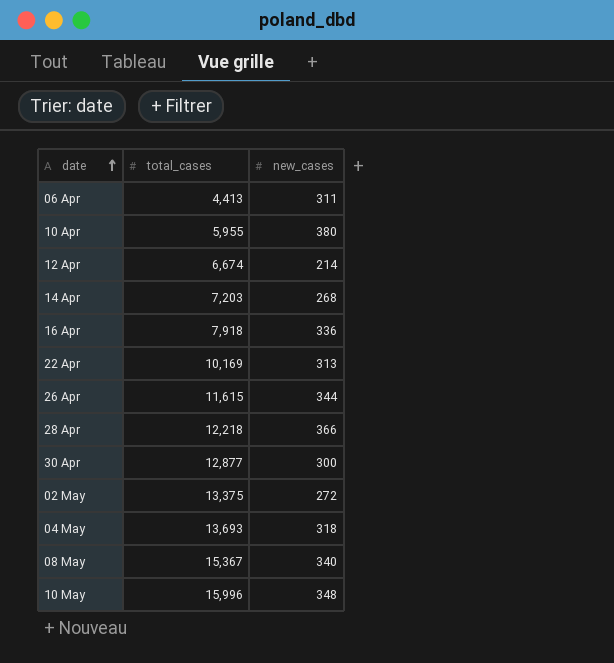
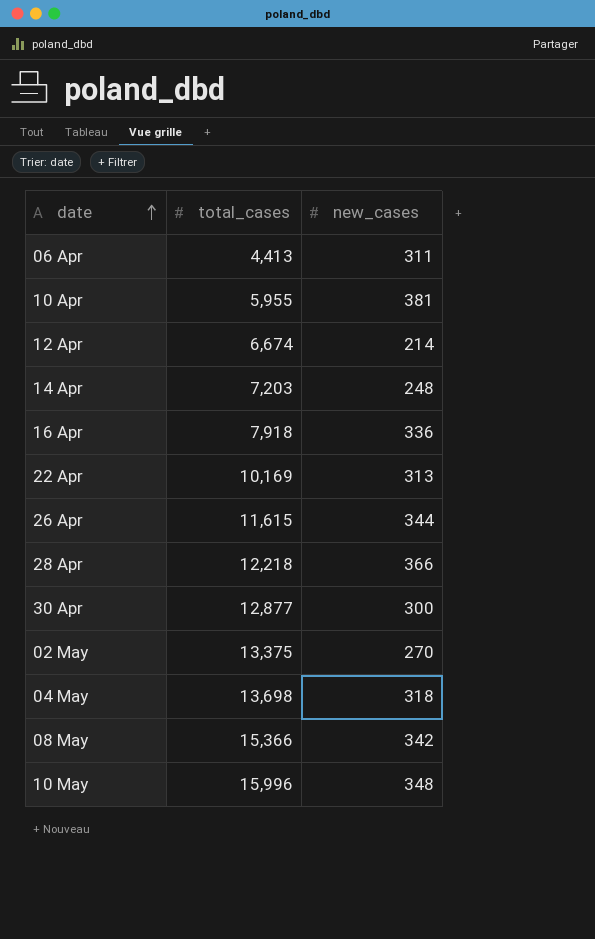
10 Apr | new_cases: 380 -> 381
14 Apr | new_cases: 268 -> 248
02 May | new_cases: 272 -> 270
04 May | total_cases: 13,693 -> 13,698
08 May | total_cases: 15,367 -> 15,366
08 May | new_cases: 340 -> 342

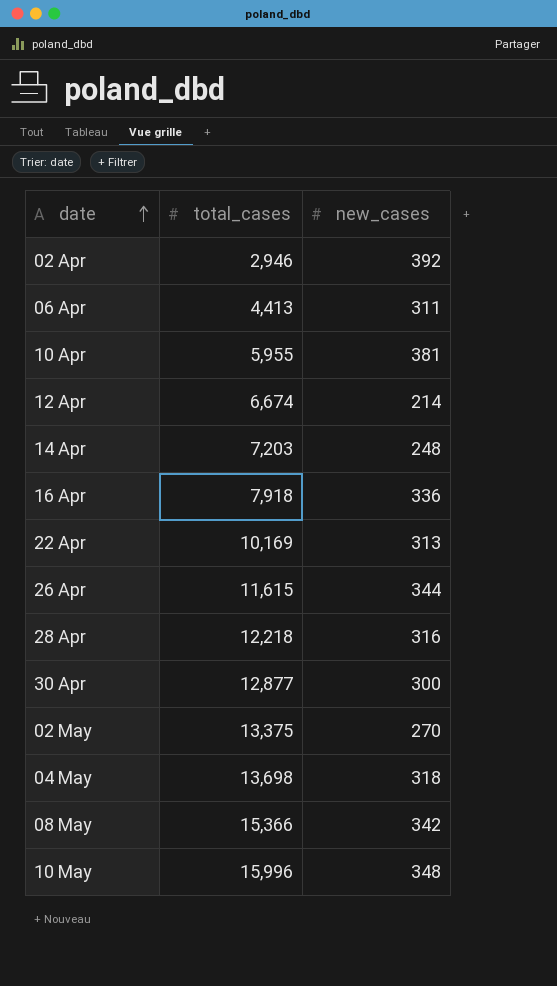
row 02 Apr: none -> 2,946 | 392
28 Apr | new_cases: 366 -> 316

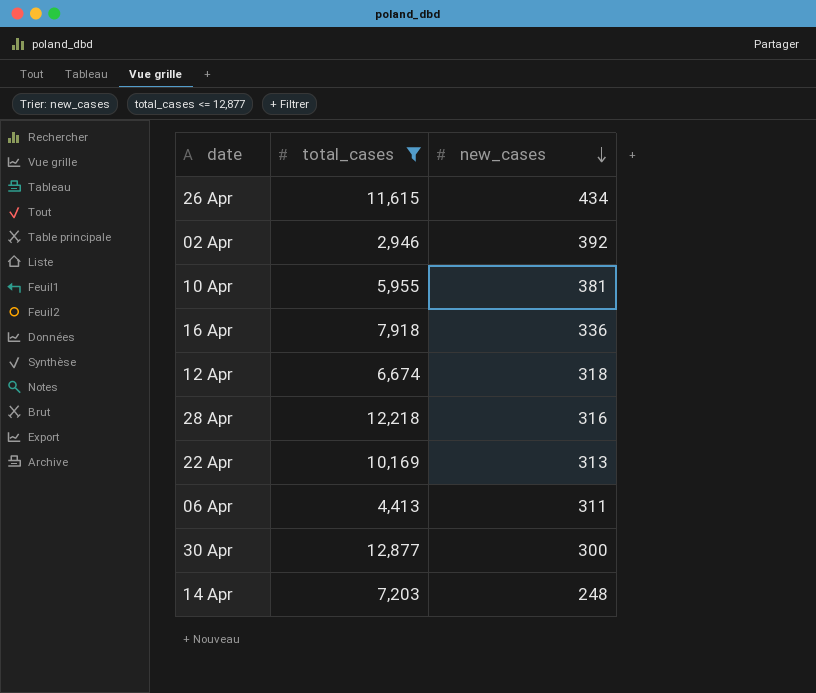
filter: none -> total_cases <= 12,877
row order: date ascending -> new_cases descending
26 Apr | new_cases: 344 -> 434
12 Apr | new_cases: 214 -> 318

